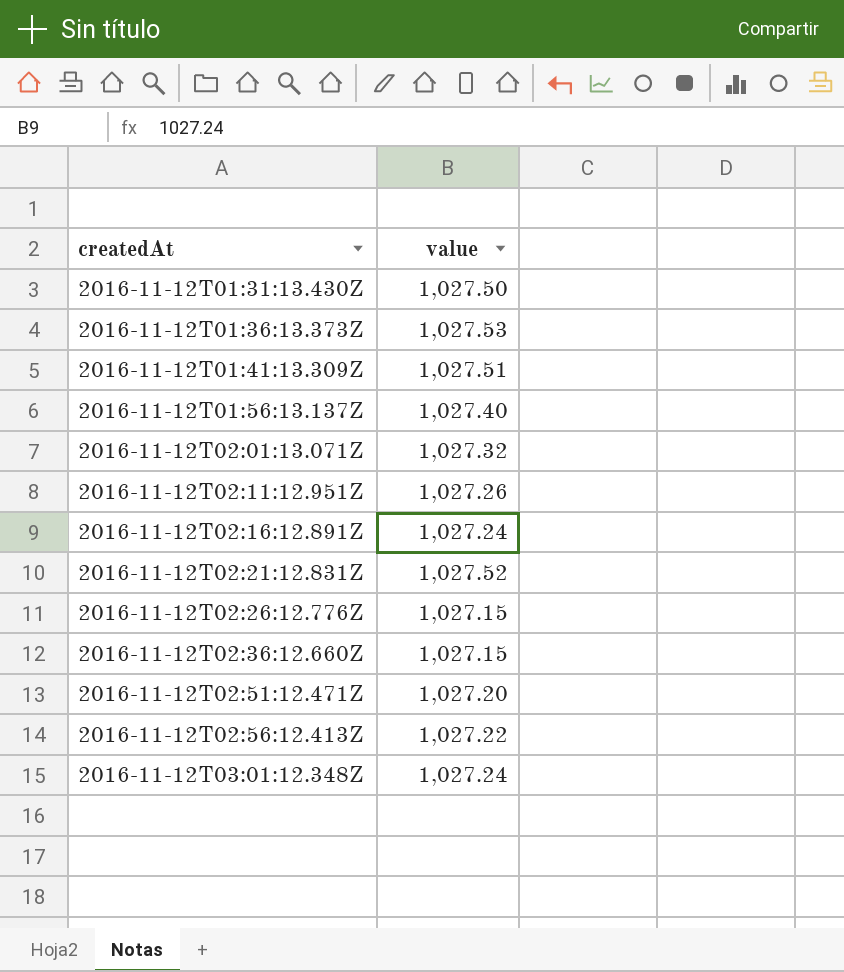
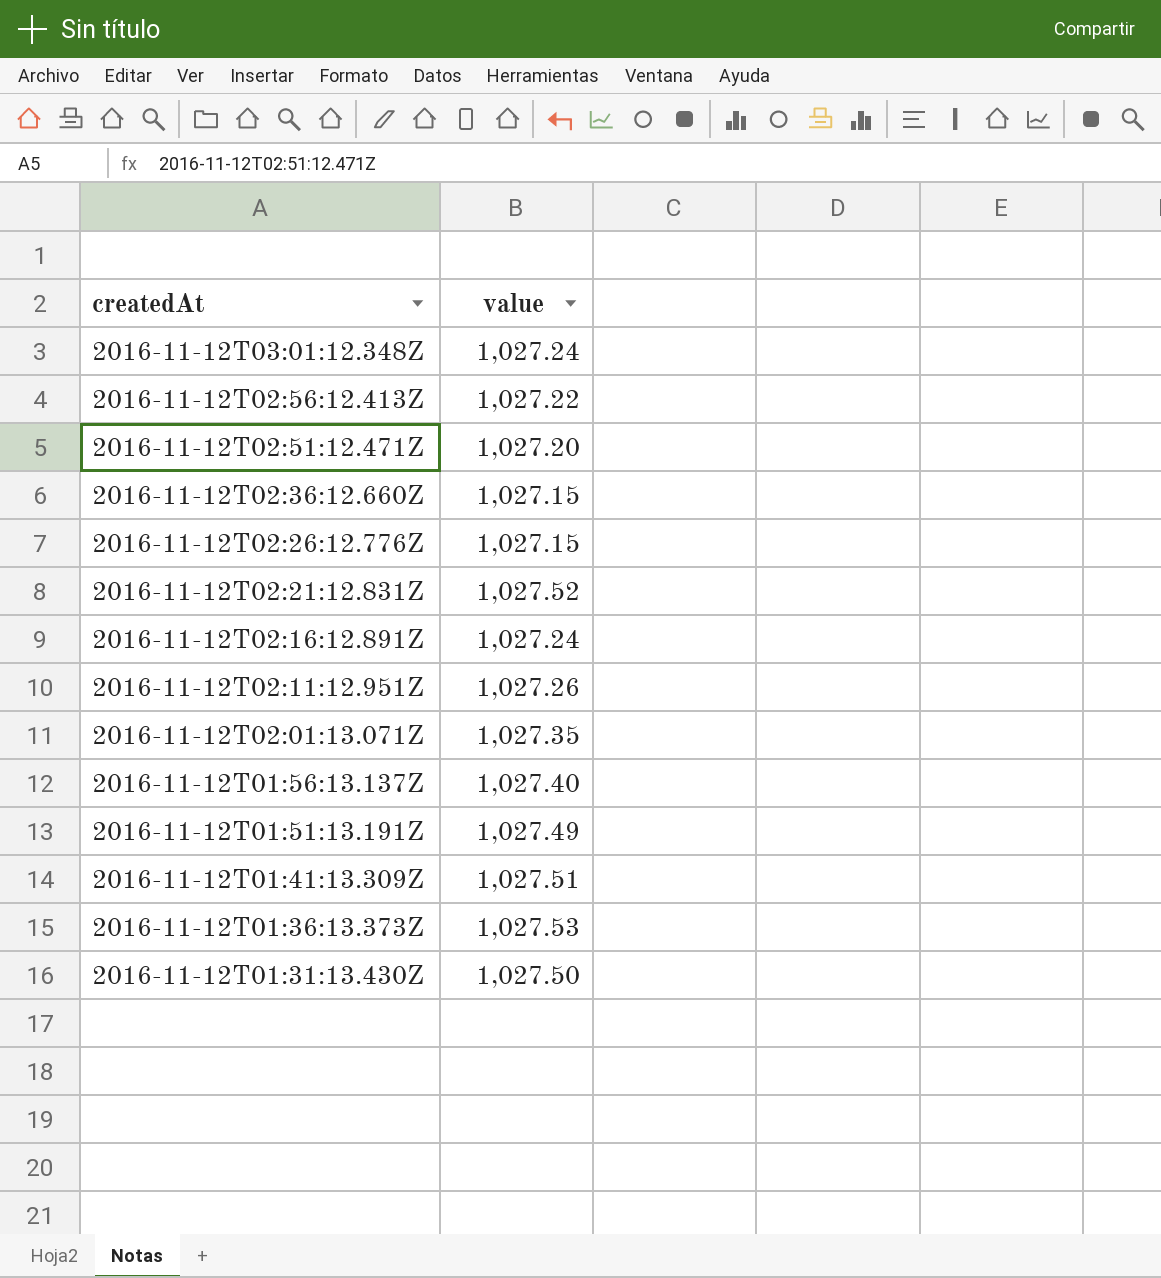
row order: createdAt ascending -> createdAt descending
2016-11-12T02:01:13.071Z | value: 1,027.32 -> 1,027.35
row 2016-11-12T01:51:13.191Z: none -> 1,027.49

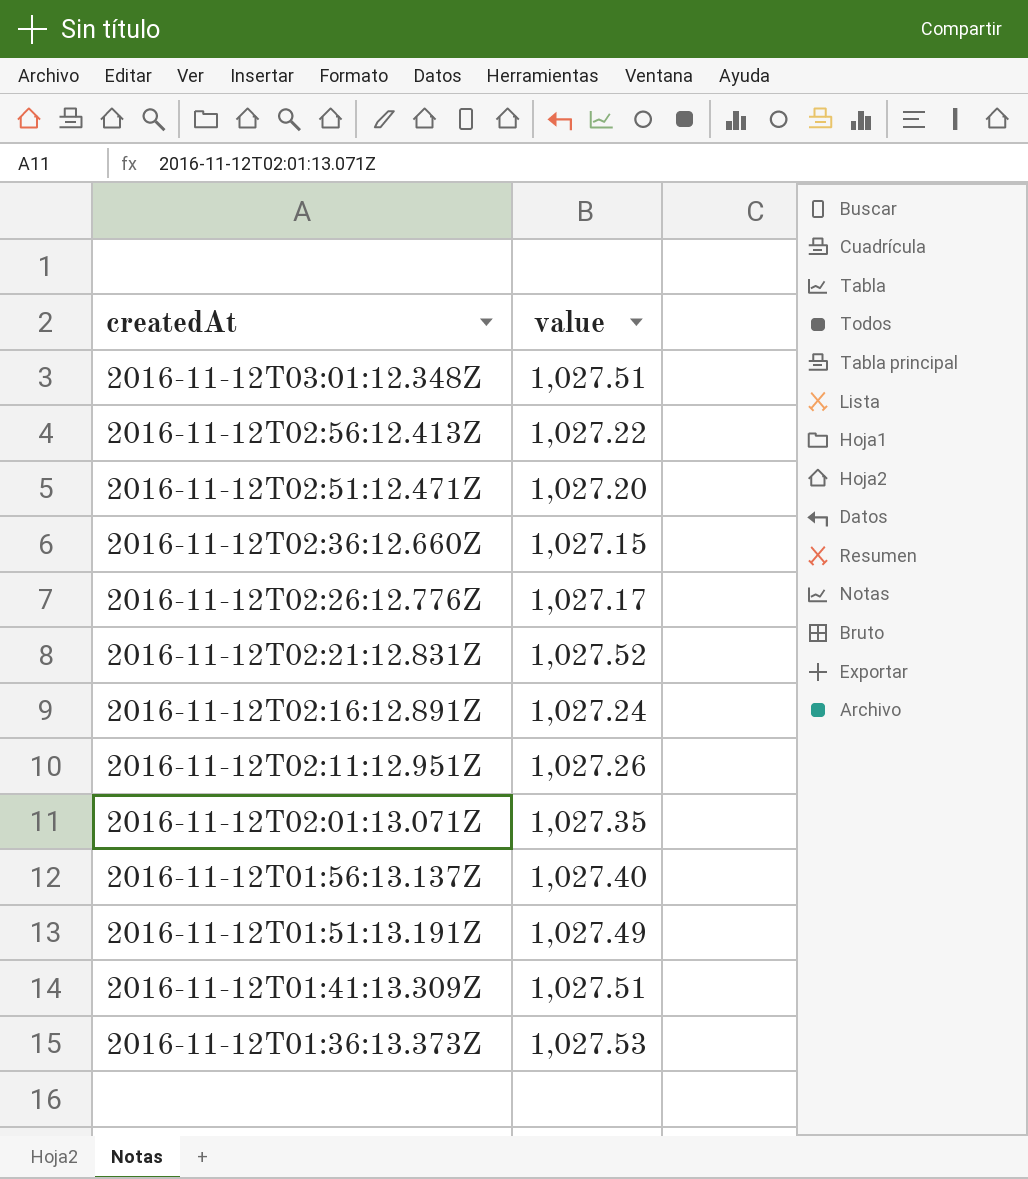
row 2016-11-12T01:31:13.430Z: 1,027.50 -> none
2016-11-12T03:01:12.348Z | value: 1,027.24 -> 1,027.51
2016-11-12T02:26:12.776Z | value: 1,027.15 -> 1,027.17

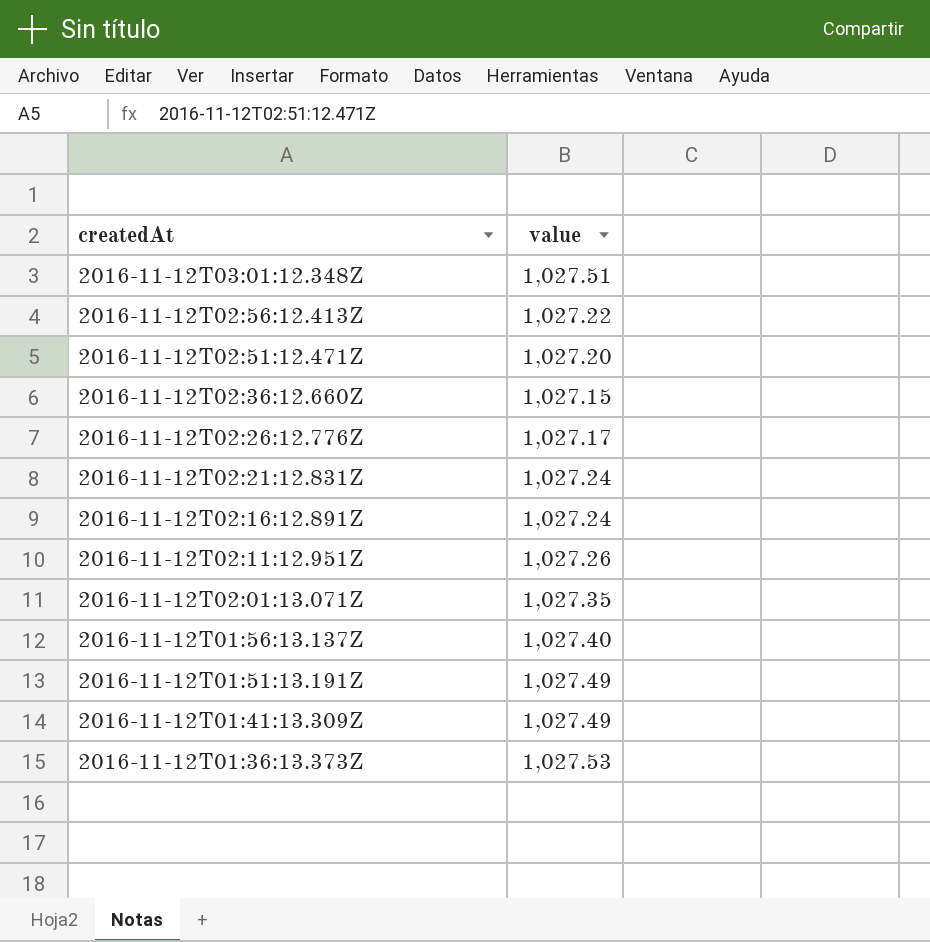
2016-11-12T02:21:12.831Z | value: 1,027.52 -> 1,027.24
2016-11-12T01:41:13.309Z | value: 1,027.51 -> 1,027.49

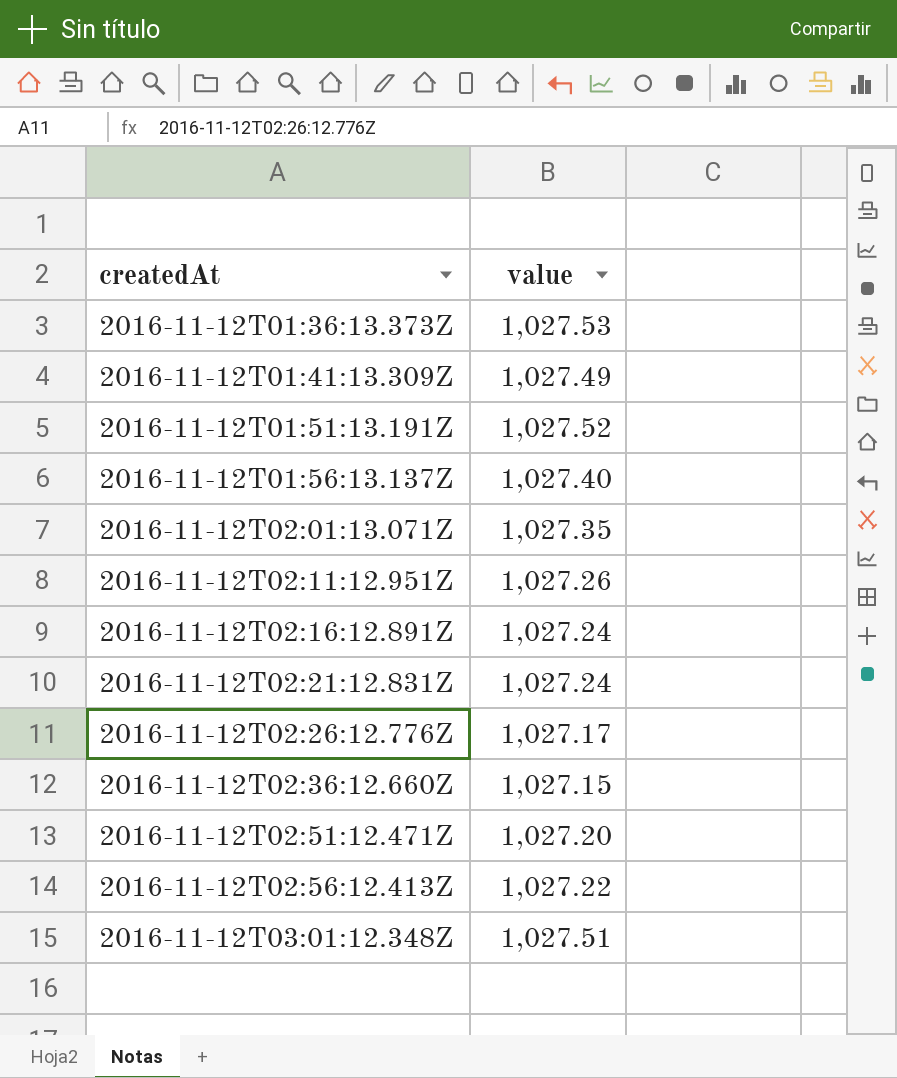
row order: createdAt descending -> createdAt ascending
2016-11-12T01:51:13.191Z | value: 1,027.49 -> 1,027.52

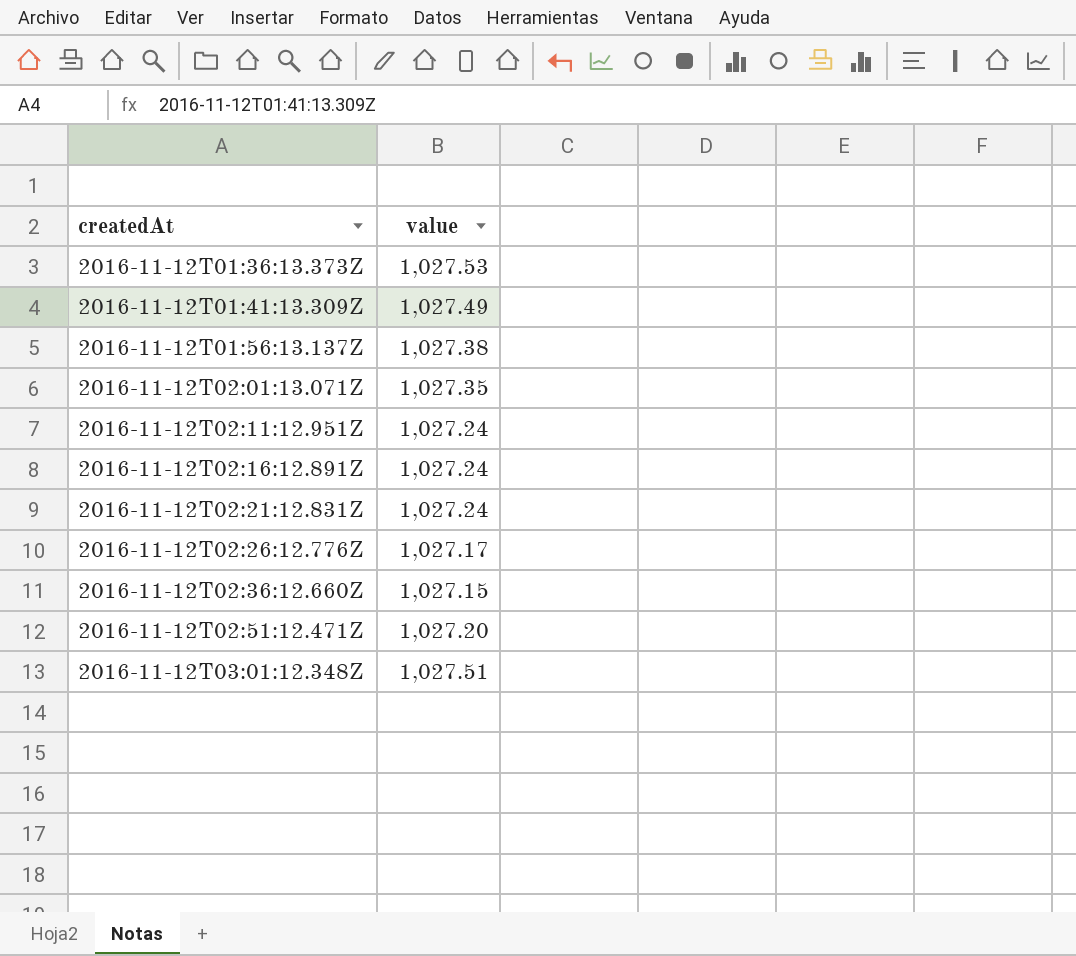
row 2016-11-12T01:51:13.191Z: 1,027.52 -> none
row 2016-11-12T02:56:12.413Z: 1,027.22 -> none
2016-11-12T01:56:13.137Z | value: 1,027.40 -> 1,027.38
2016-11-12T02:11:12.951Z | value: 1,027.26 -> 1,027.24

